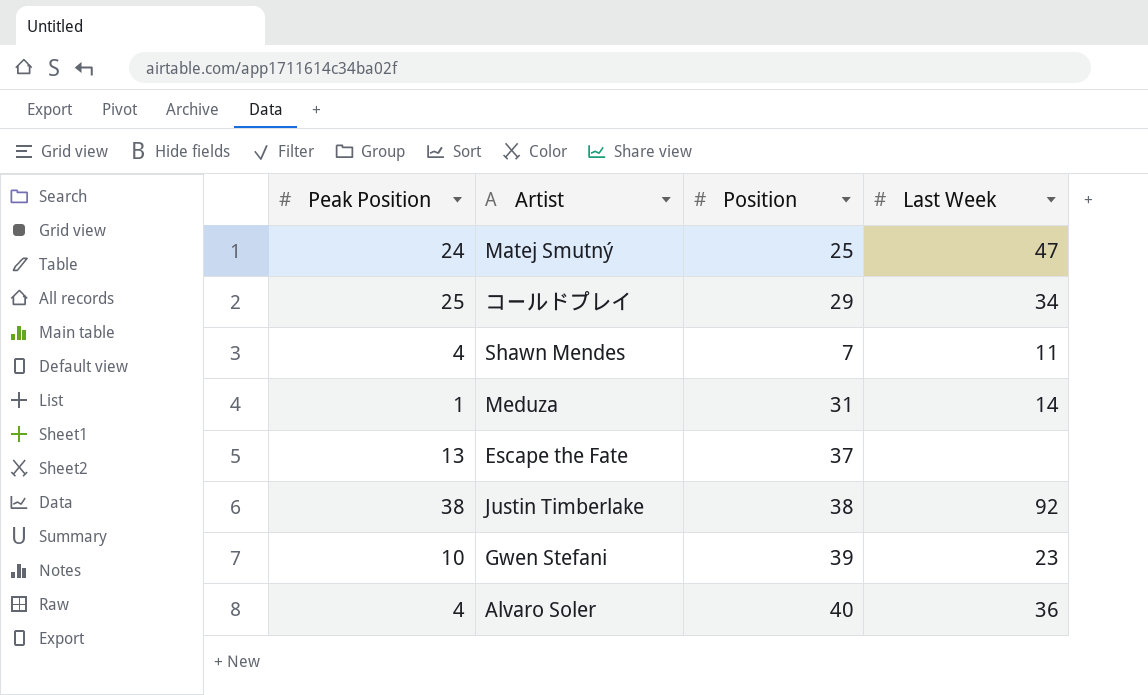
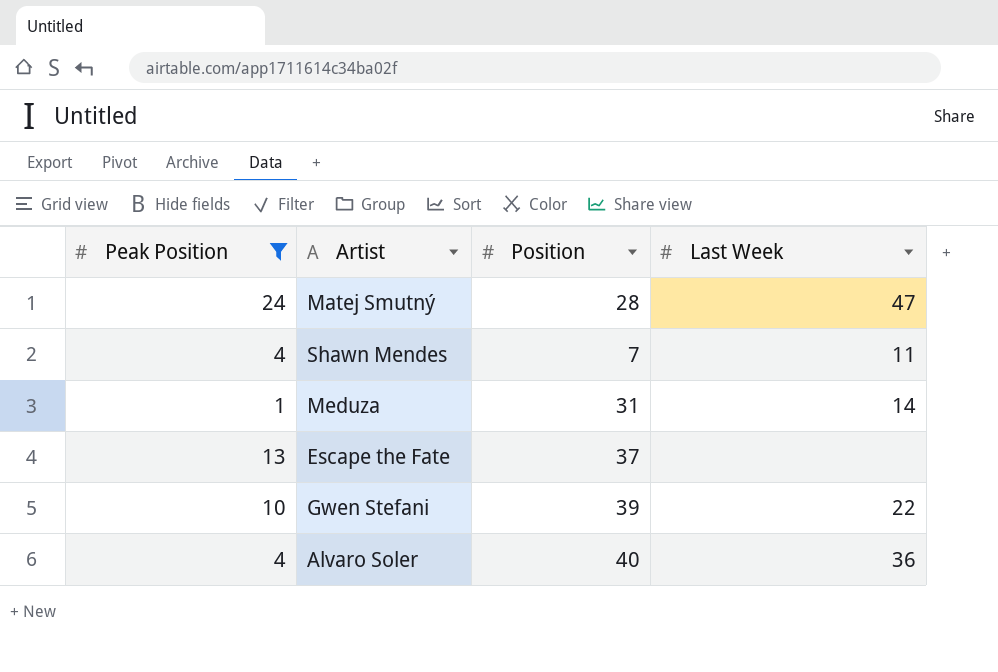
filter: none -> Peak Position <= 24
Matej Smutný | Position: 25 -> 28
Gwen Stefani | Last Week: 23 -> 22

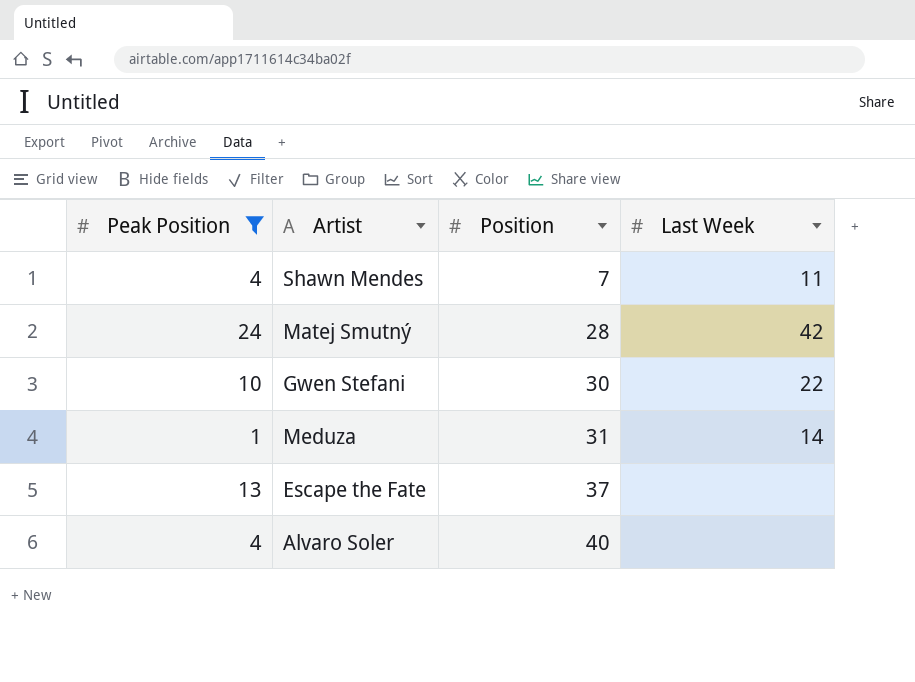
row order: none -> Position ascending
Matej Smutný | Last Week: 47 -> 42
Gwen Stefani | Position: 39 -> 30
Alvaro Soler | Last Week: 36 -> none

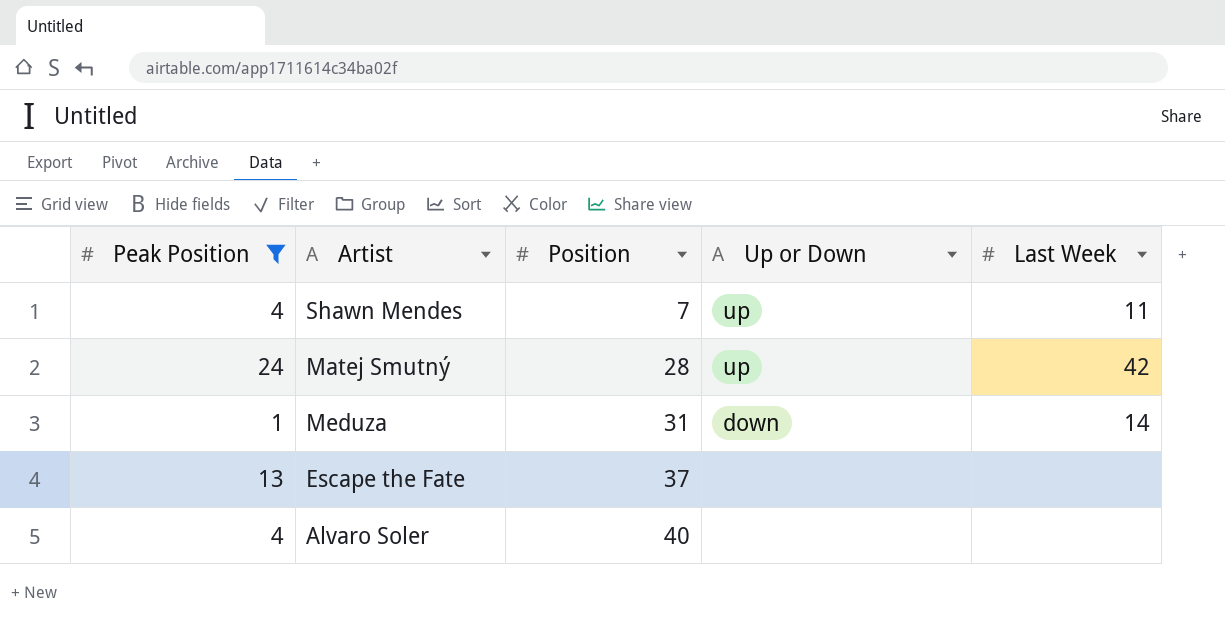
column Up or Down | position: none -> 4
row Gwen Stefani: 10 | 30 | 22 -> none

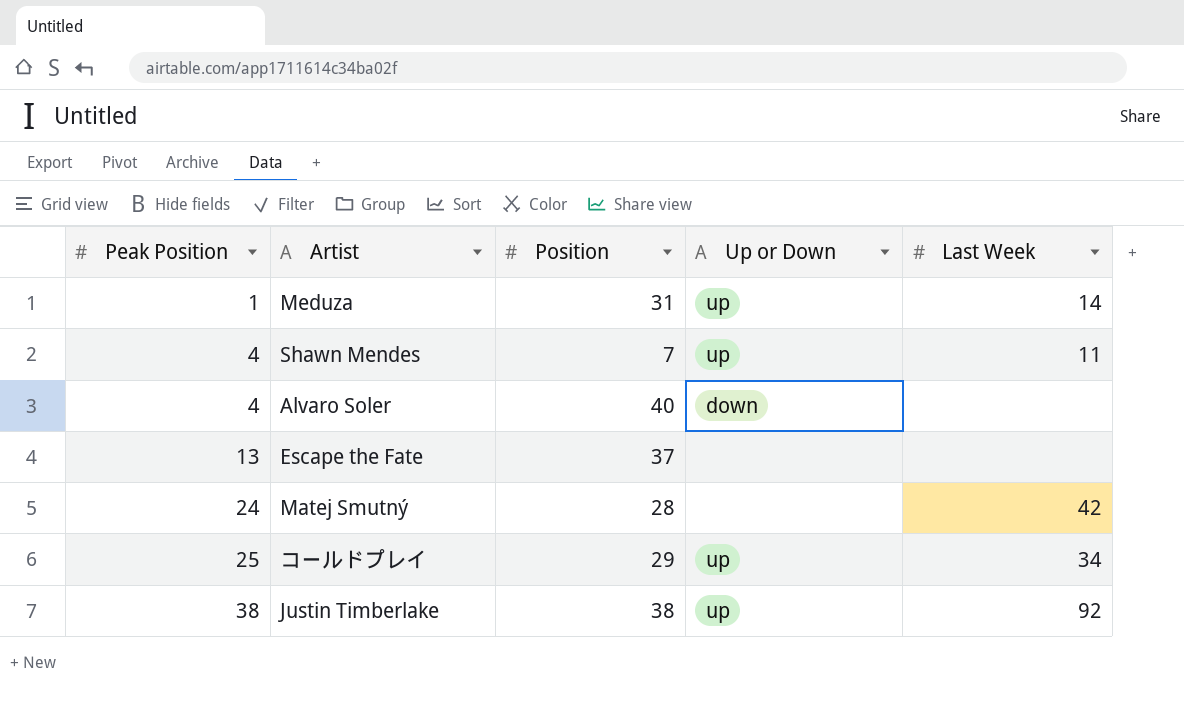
filter: Peak Position <= 24 -> none
row order: Position ascending -> Peak Position ascending
Meduza | Up or Down: down -> up
Alvaro Soler | Up or Down: none -> down
Matej Smutný | Up or Down: up -> none

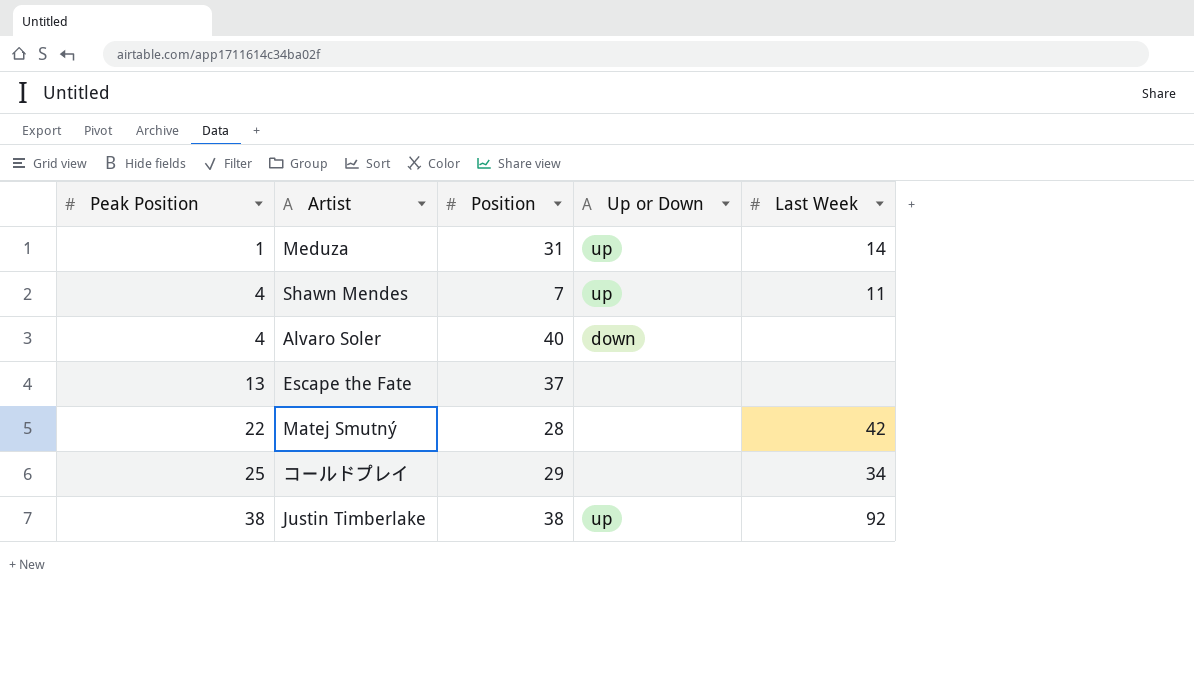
Matej Smutný | Peak Position: 24 -> 22
コールドプレイ | Up or Down: up -> none

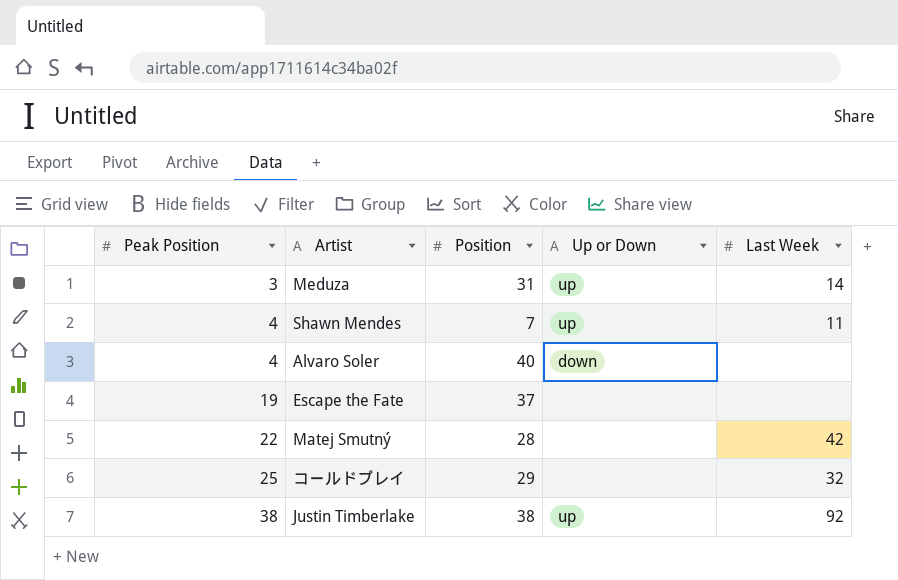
Meduza | Peak Position: 1 -> 3
Escape the Fate | Peak Position: 13 -> 19
コールドプレイ | Last Week: 34 -> 32

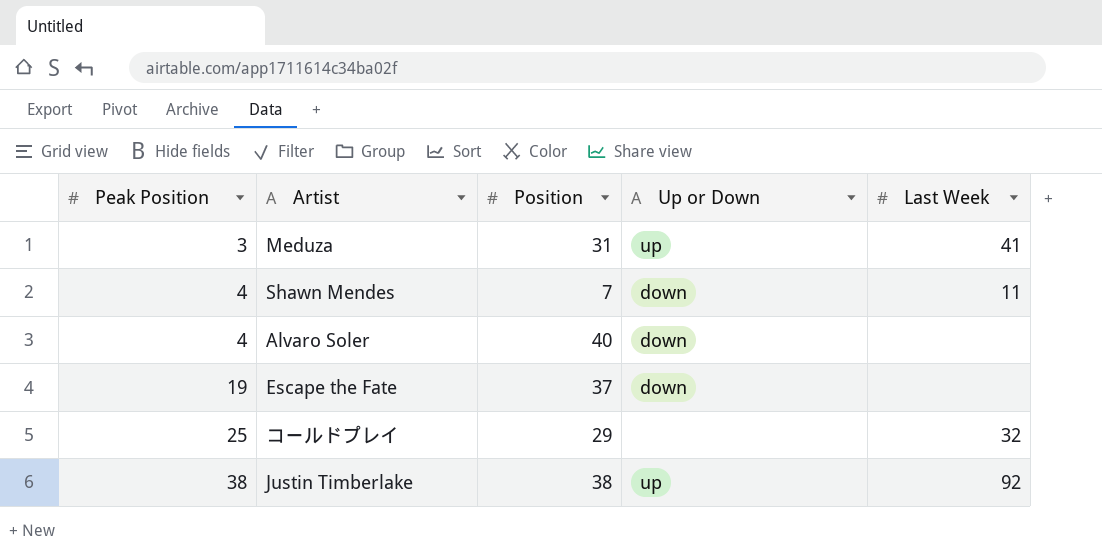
row Matej Smutný: 22 | 28 | none | 42 -> none
Meduza | Last Week: 14 -> 41
Shawn Mendes | Up or Down: up -> down
Escape the Fate | Up or Down: none -> down

